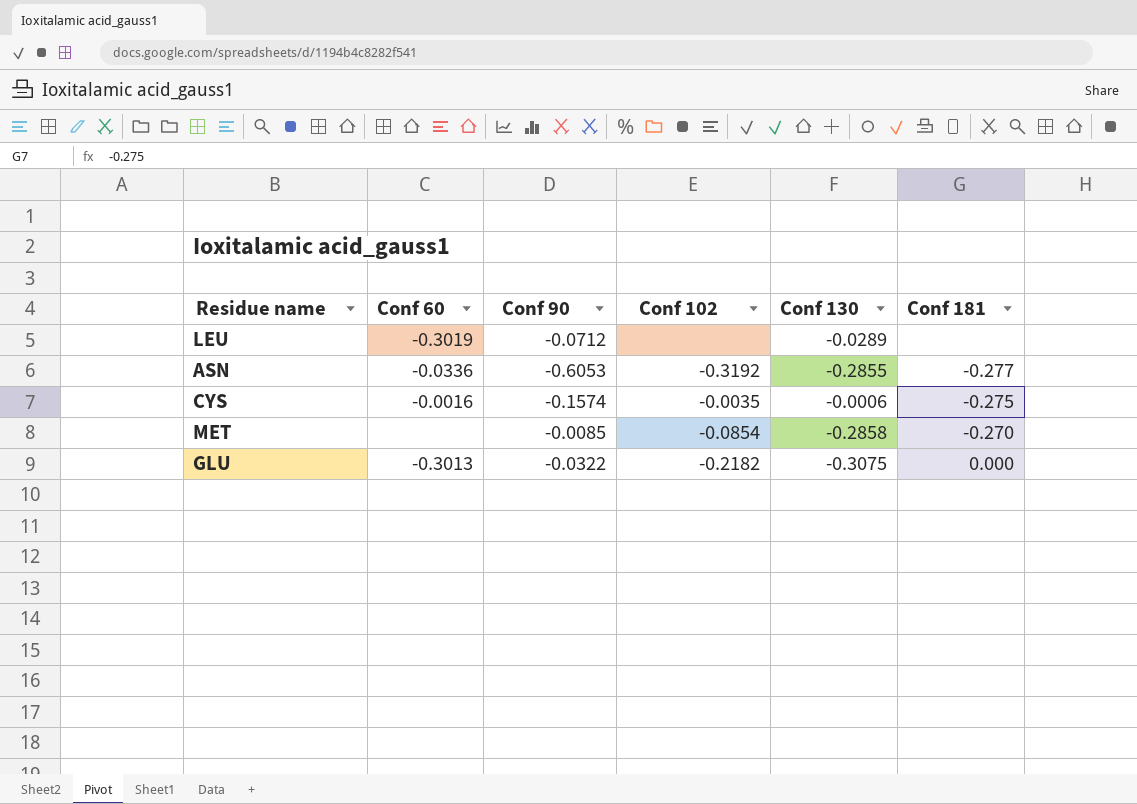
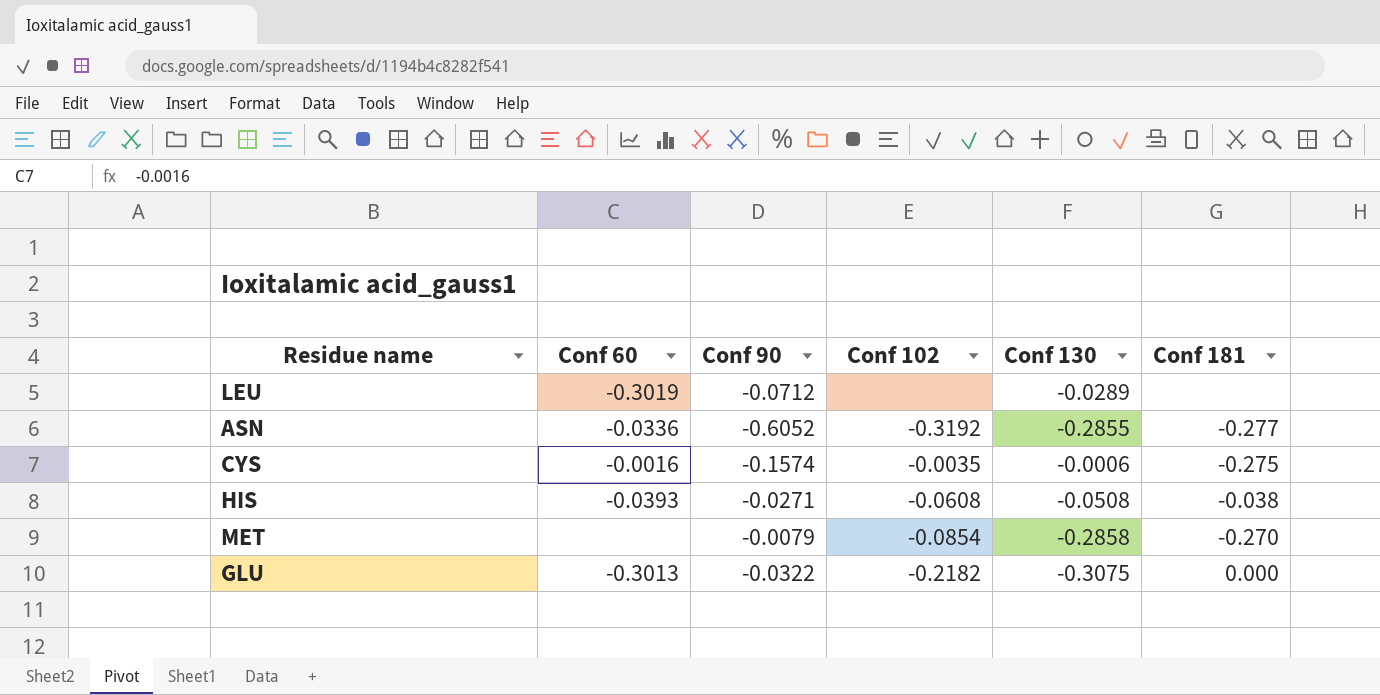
ASN | Conf 90: -0.6053 -> -0.6052
row HIS: none -> -0.0393 | -0.0271 | -0.0608 | -0.0508 | -0.038
MET | Conf 90: -0.0085 -> -0.0079

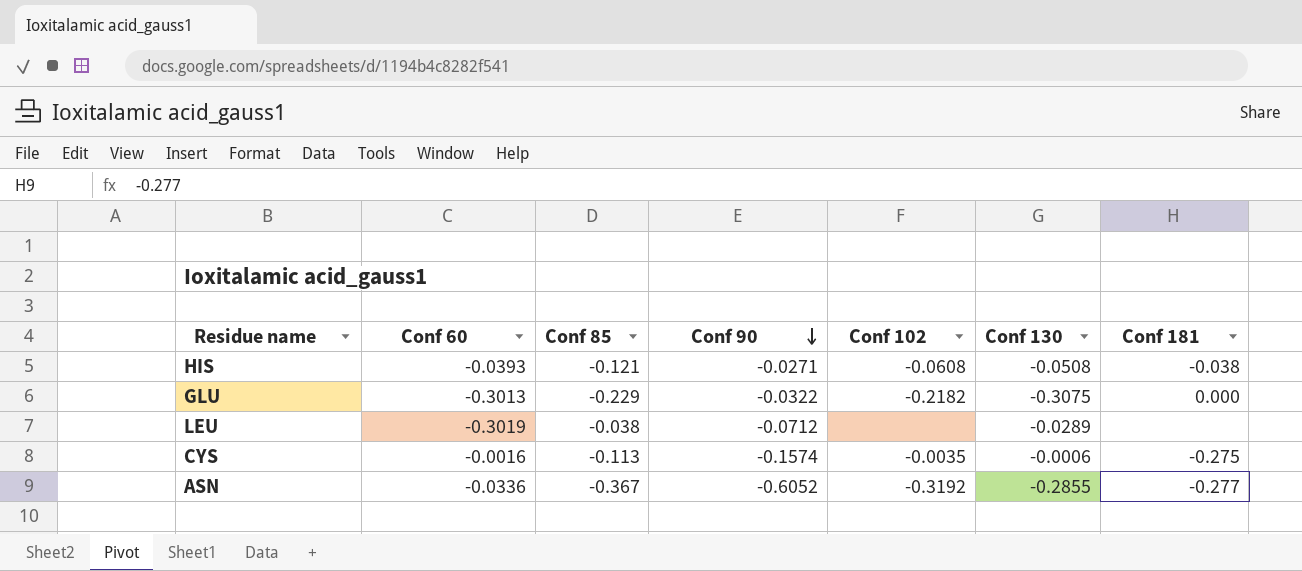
row order: none -> Conf 90 descending
column Conf 85 | position: none -> 3
row MET: none | -0.0079 | -0.0854 | -0.2858 | -0.270 -> none

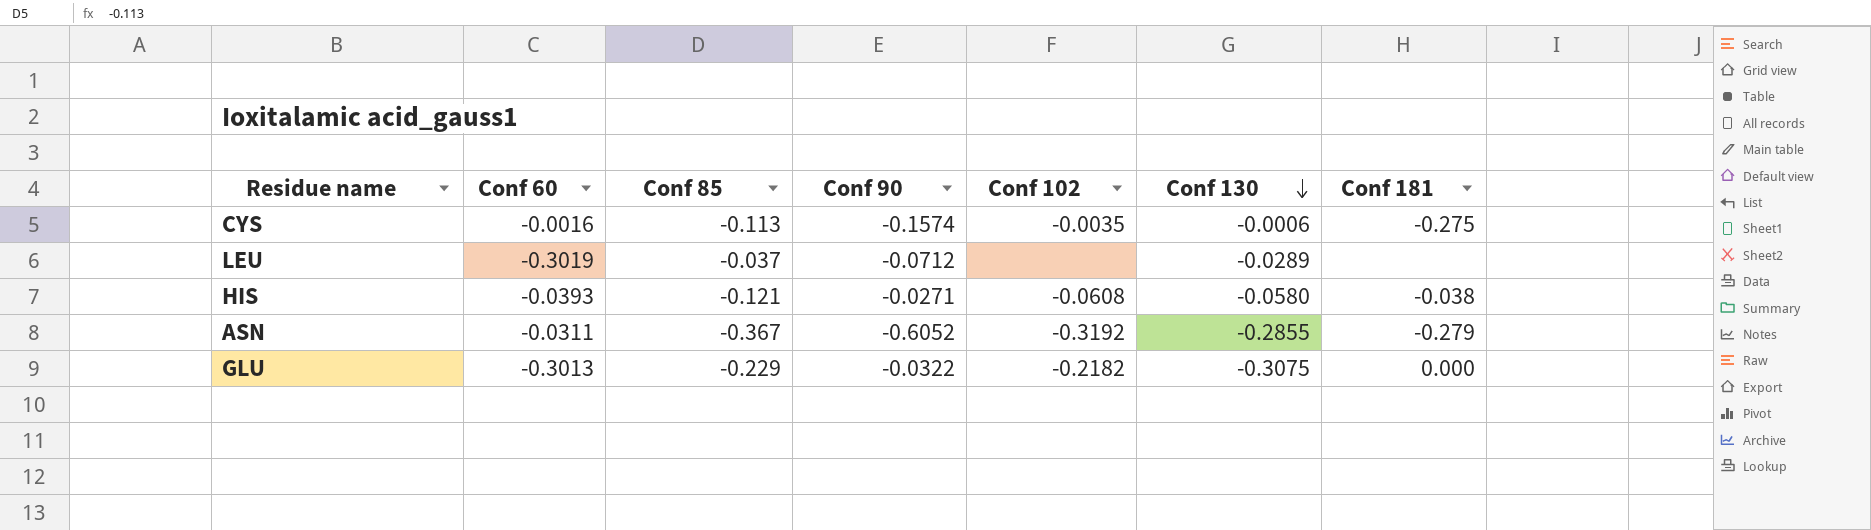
row order: Conf 90 descending -> Conf 130 descending
LEU | Conf 85: -0.038 -> -0.037
HIS | Conf 130: -0.0508 -> -0.0580
ASN | Conf 60: -0.0336 -> -0.0311
ASN | Conf 181: -0.277 -> -0.279

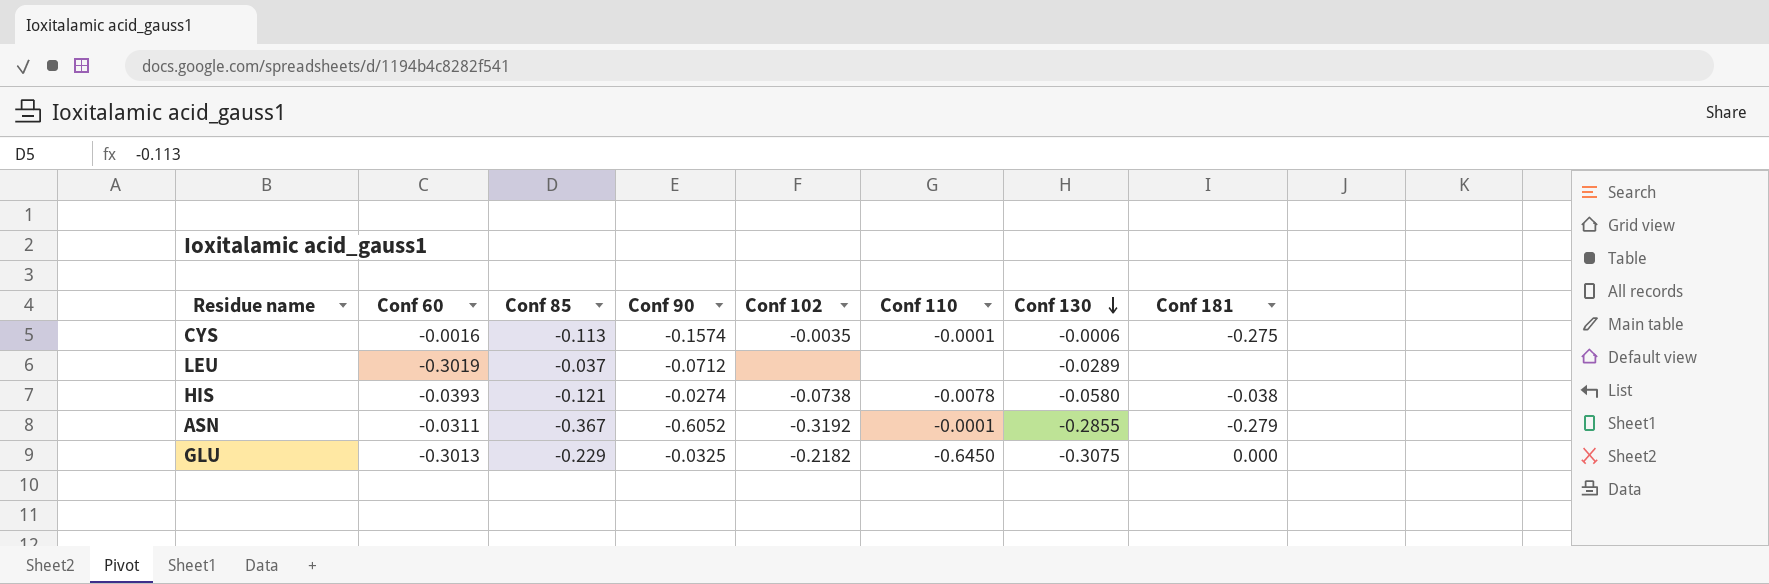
column Conf 110 | position: none -> 6
HIS | Conf 90: -0.0271 -> -0.0274
HIS | Conf 102: -0.0608 -> -0.0738
GLU | Conf 90: -0.0322 -> -0.0325

